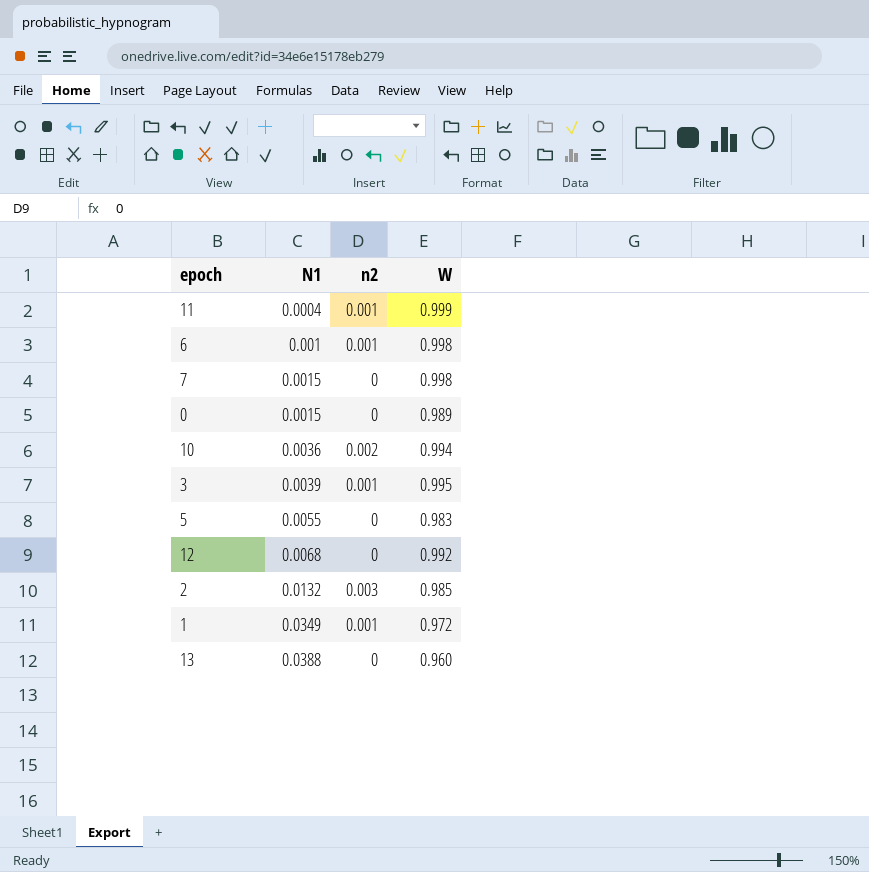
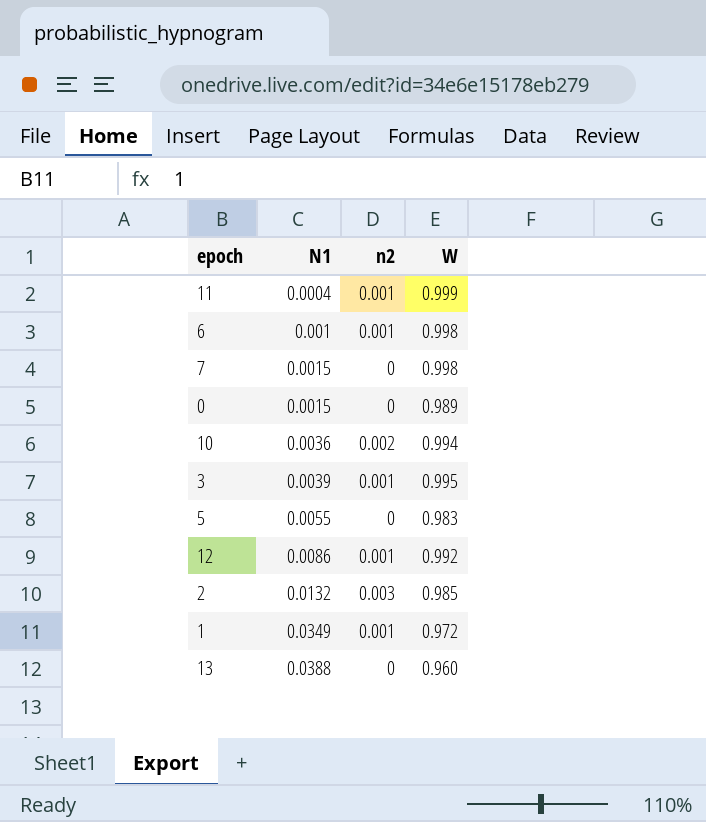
12 | N1: 0.0068 -> 0.0086
12 | n2: 0 -> 0.001

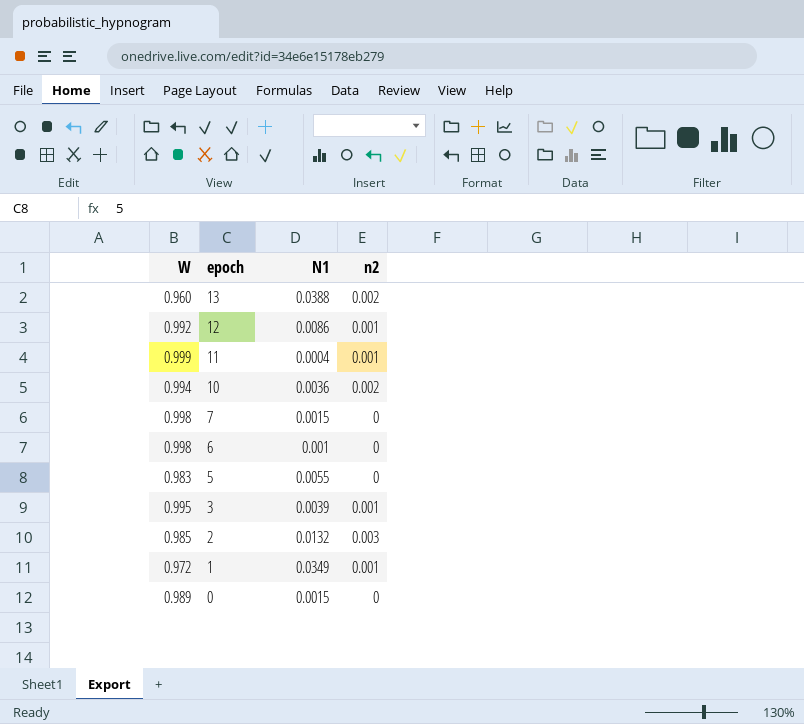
row order: N1 ascending -> epoch descending
column W | position: 4 -> 1
13 | n2: 0 -> 0.002
6 | n2: 0.001 -> 0

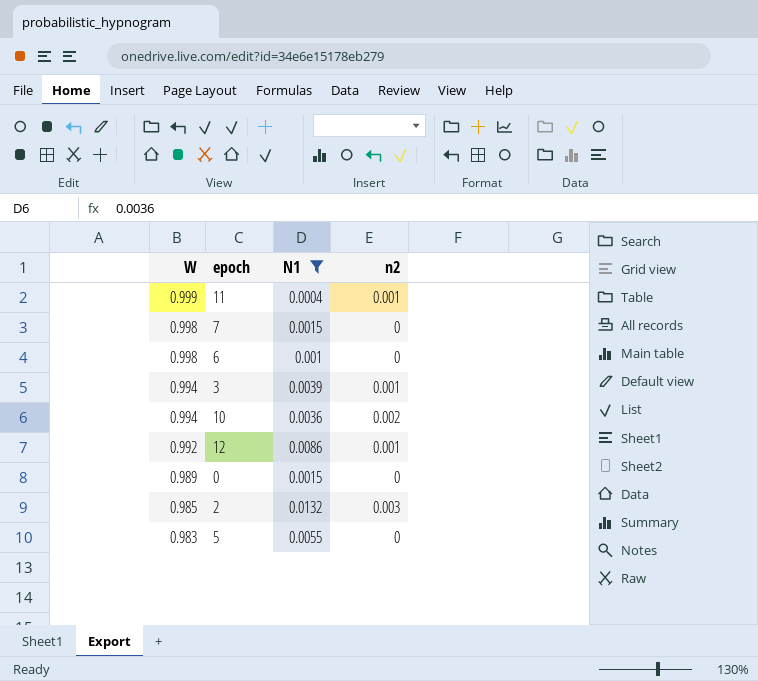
filter: none -> N1 <= 0.0132
row order: epoch descending -> W descending
3 | W: 0.995 -> 0.994

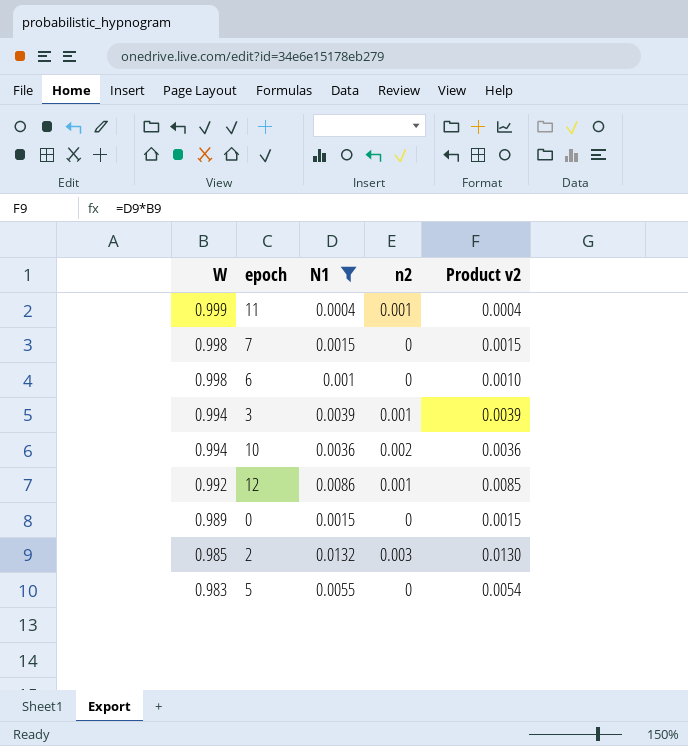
column Product v2 | formula: none -> [W] * [N1]

